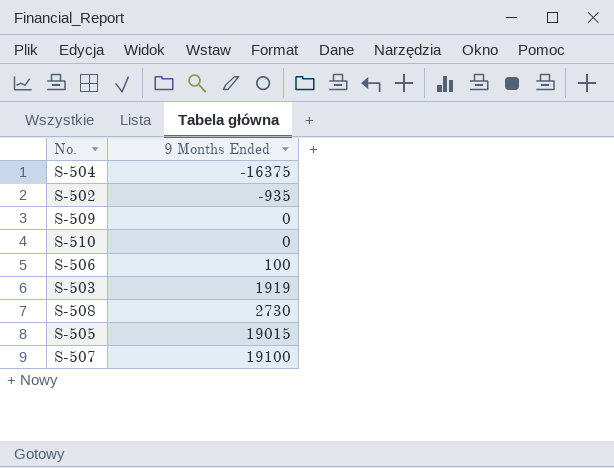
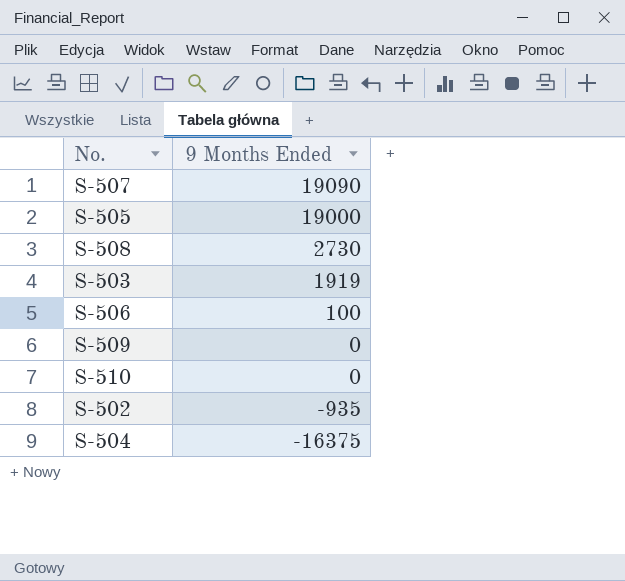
row order: 9 Months Ended ascending -> 9 Months Ended descending
S-507 | 9 Months Ended: 19100 -> 19090
S-505 | 9 Months Ended: 19015 -> 19000

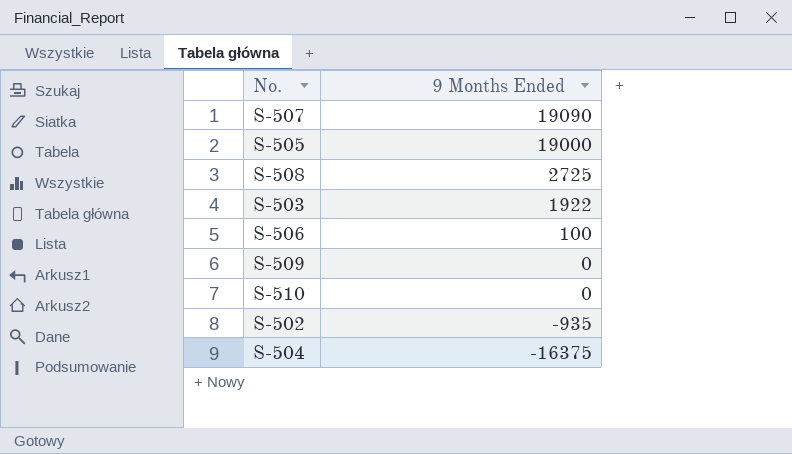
S-508 | 9 Months Ended: 2730 -> 2725
S-503 | 9 Months Ended: 1919 -> 1922

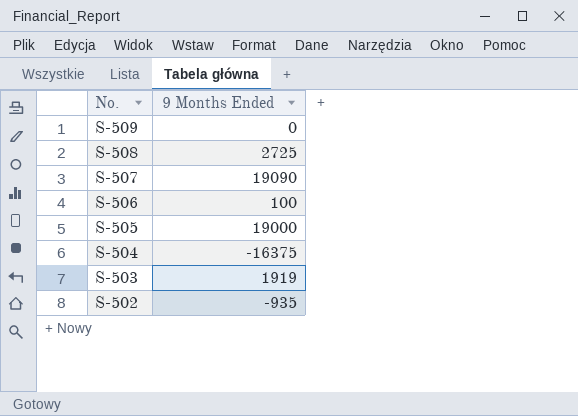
row order: 9 Months Ended descending -> No. descending
row S-510: 0 -> none
S-503 | 9 Months Ended: 1922 -> 1919

